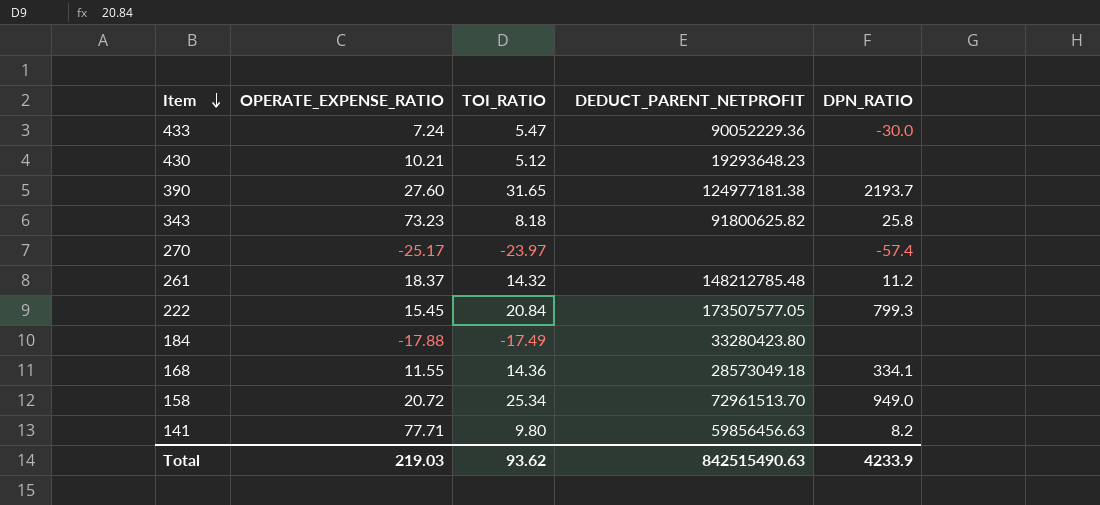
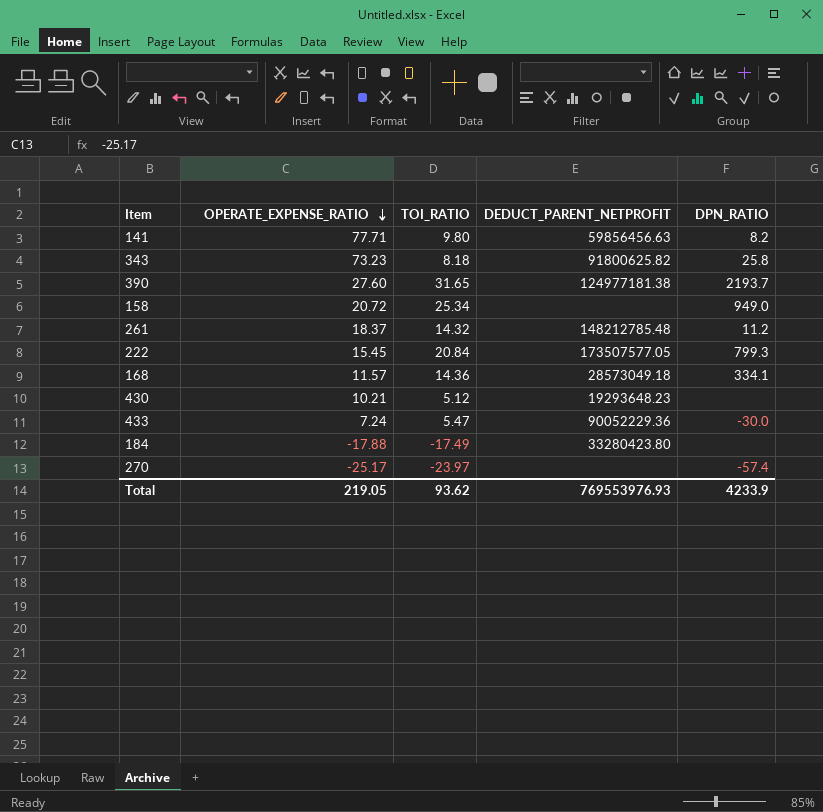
row order: Item descending -> OPERATE_EXPENSE_RATIO descending
158 | DEDUCT_PARENT_NETPROFIT: 72961513.70 -> none
168 | OPERATE_EXPENSE_RATIO: 11.55 -> 11.57
Total | OPERATE_EXPENSE_RATIO: 219.03 -> 219.05
Total | DEDUCT_PARENT_NETPROFIT: 842515490.63 -> 769553976.93

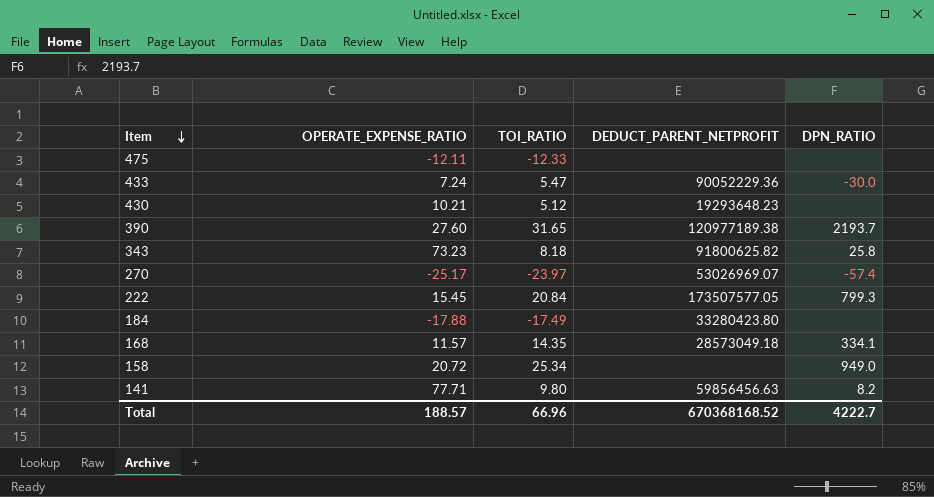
row order: OPERATE_EXPENSE_RATIO descending -> Item descending
row 261: 18.37 | 14.32 | 148212785.48 | 11.2 -> none
row 475: none -> -12.11 | -12.33 | none | none
390 | DEDUCT_PARENT_NETPROFIT: 124977181.38 -> 120977189.38
270 | DEDUCT_PARENT_NETPROFIT: none -> 53026969.07
168 | TOI_RATIO: 14.36 -> 14.35
Total | OPERATE_EXPENSE_RATIO: 219.05 -> 188.57
Total | TOI_RATIO: 93.62 -> 66.96
Total | DEDUCT_PARENT_NETPROFIT: 769553976.93 -> 670368168.52
Total | DPN_RATIO: 4233.9 -> 4222.7

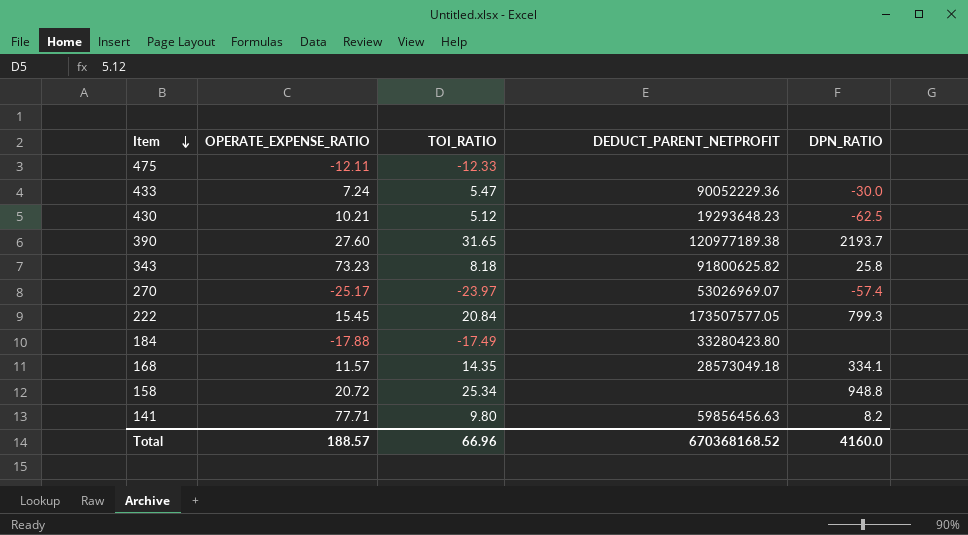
430 | DPN_RATIO: none -> -62.5
158 | DPN_RATIO: 949.0 -> 948.8
Total | DPN_RATIO: 4222.7 -> 4160.0

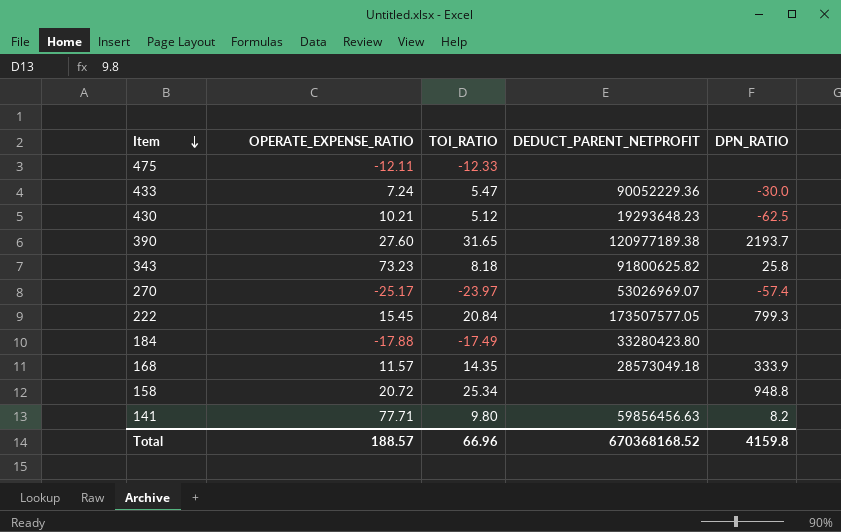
168 | DPN_RATIO: 334.1 -> 333.9
Total | DPN_RATIO: 4160.0 -> 4159.8

